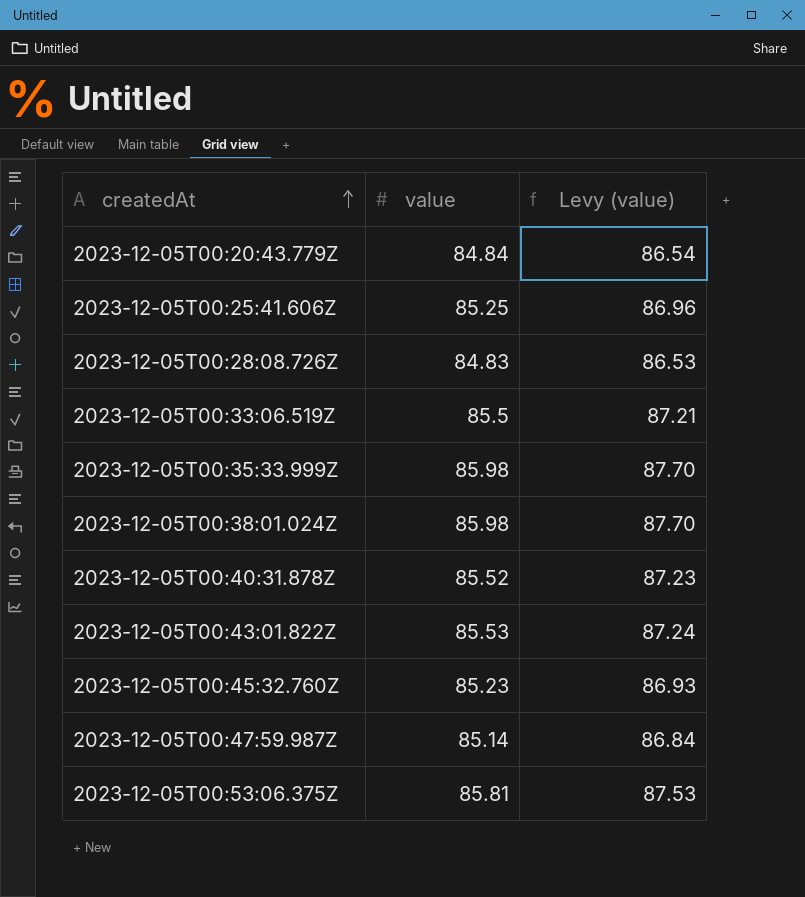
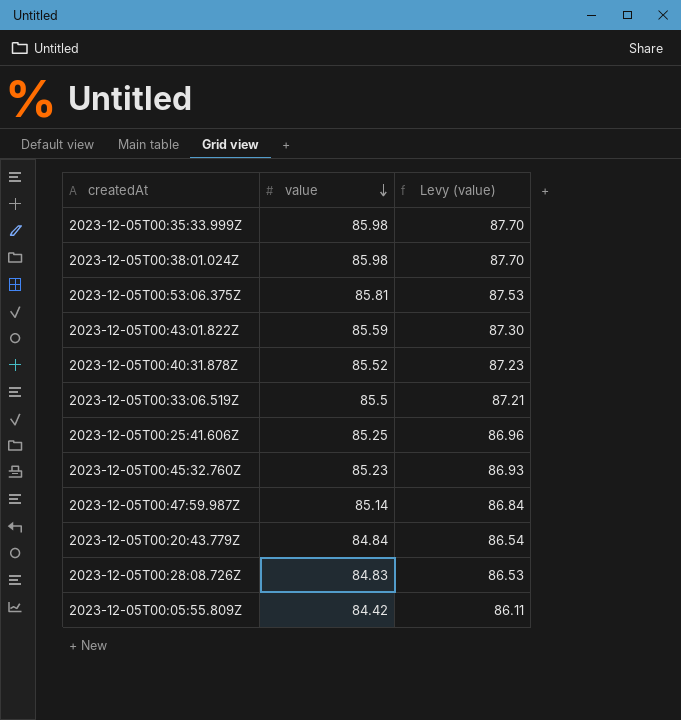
row order: createdAt ascending -> value descending
2023-12-05T00:43:01.822Z | value: 85.53 -> 85.59
2023-12-05T00:43:01.822Z | Levy (value): 87.24 -> 87.30
row 2023-12-05T00:05:55.809Z: none -> 84.42 | 86.11

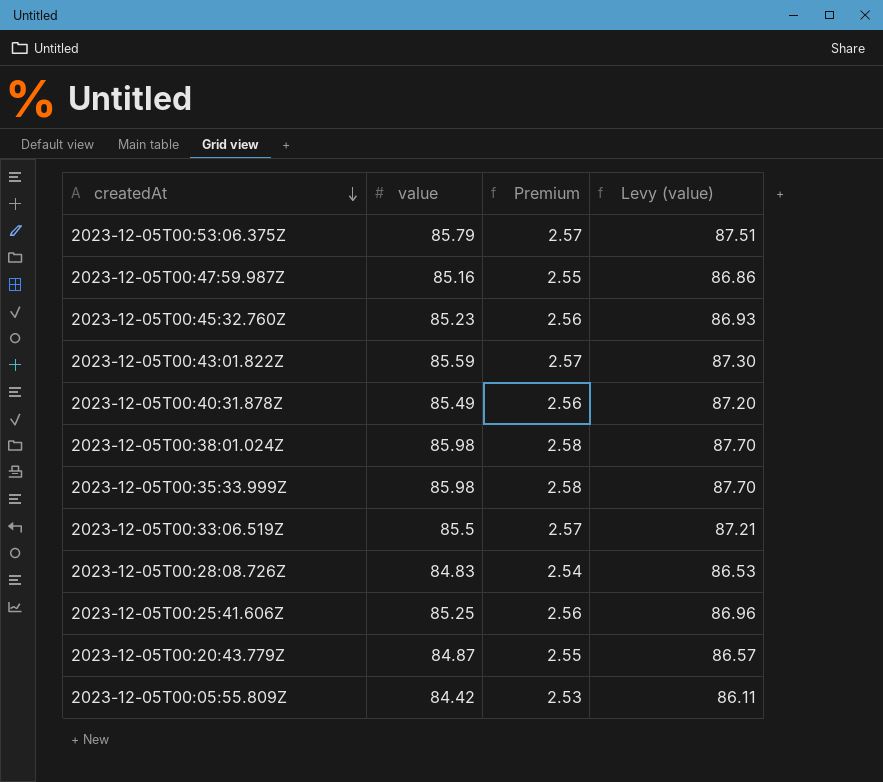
row order: value descending -> createdAt descending
column Premium | formula: none -> [value] * 0.03
2023-12-05T00:53:06.375Z | value: 85.81 -> 85.79
2023-12-05T00:53:06.375Z | Levy (value): 87.53 -> 87.51
2023-12-05T00:47:59.987Z | value: 85.14 -> 85.16
2023-12-05T00:47:59.987Z | Levy (value): 86.84 -> 86.86
2023-12-05T00:40:31.878Z | value: 85.52 -> 85.49
2023-12-05T00:40:31.878Z | Levy (value): 87.23 -> 87.20
2023-12-05T00:20:43.779Z | value: 84.84 -> 84.87
2023-12-05T00:20:43.779Z | Levy (value): 86.54 -> 86.57

